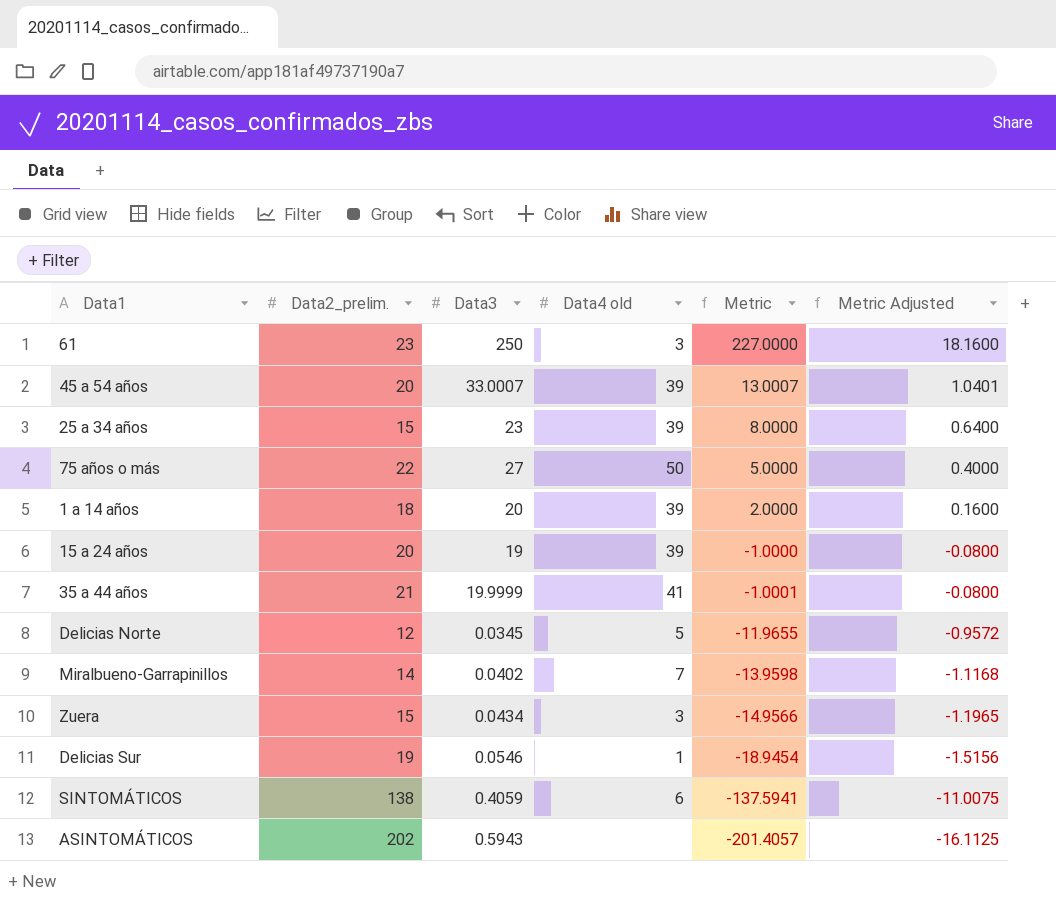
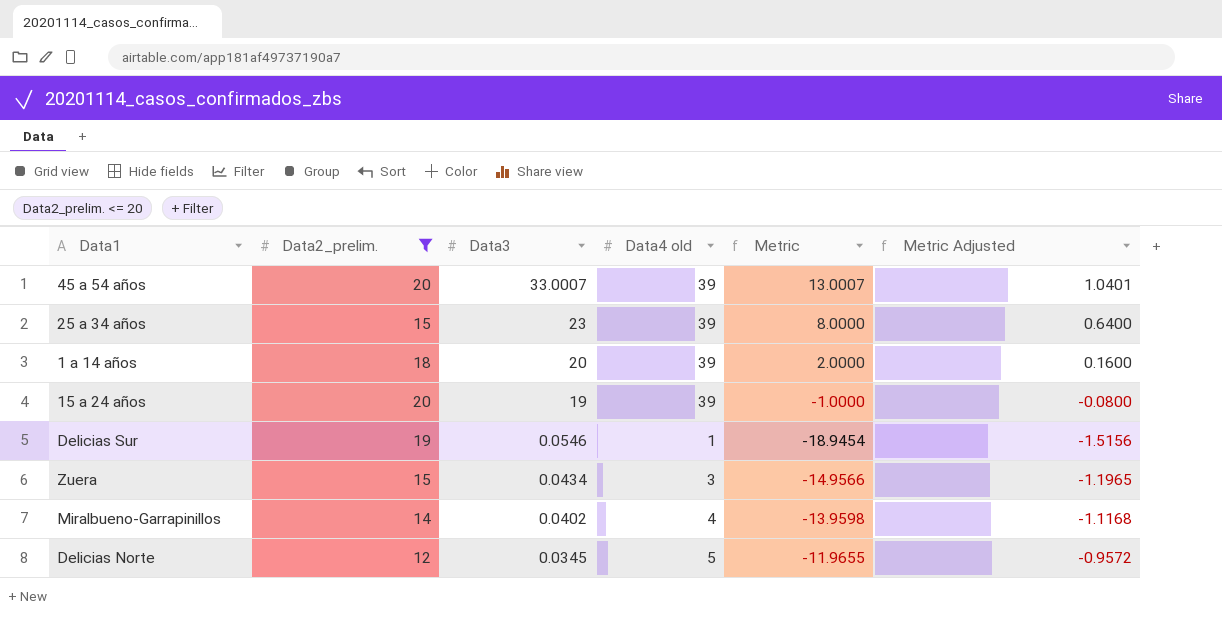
filter: none -> Data2_prelim. <= 20
row order: Metric descending -> Data3 descending
Miralbueno-Garrapinillos | Data4 old: 7 -> 4

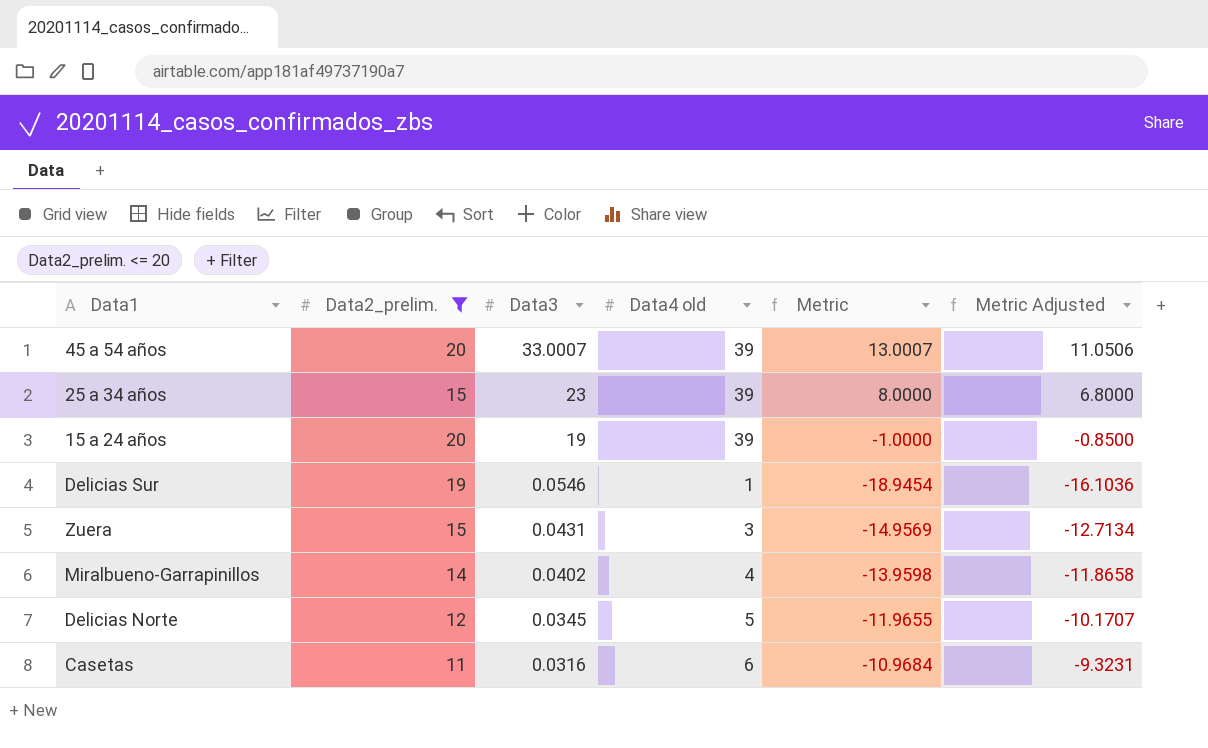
column Metric Adjusted | formula: [Metric] * 0.08 -> [Metric] * 0.85
row 1 a 14 años: 18 | 20 | 39 | 2.0000 | 0.1600 -> none
Zuera | Data3: 0.0434 -> 0.0431
Zuera | Metric: -14.9566 -> -14.9569
row Casetas: none -> 11 | 0.0316 | 6 | -10.9684 | -9.3231

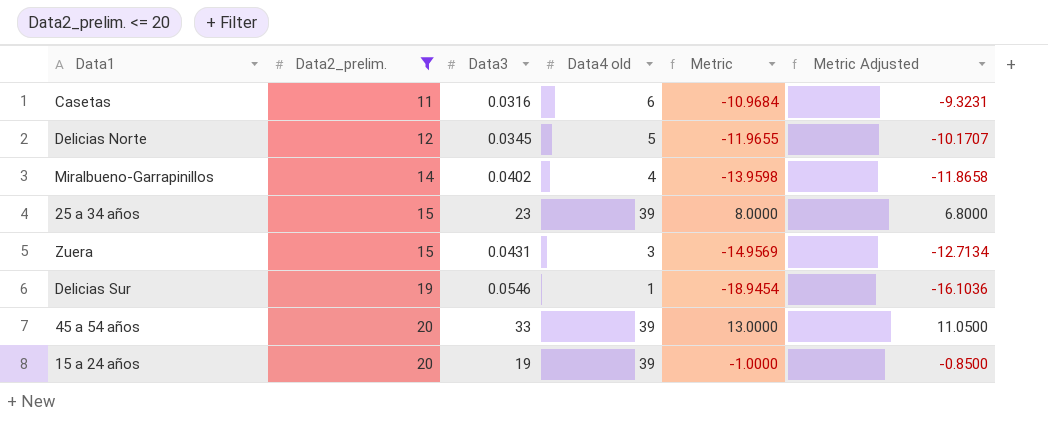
row order: Data3 descending -> Data2_prelim. ascending
45 a 54 años | Data3: 33.0007 -> 33
45 a 54 años | Metric: 13.0007 -> 13.0000
45 a 54 años | Metric Adjusted: 11.0506 -> 11.0500

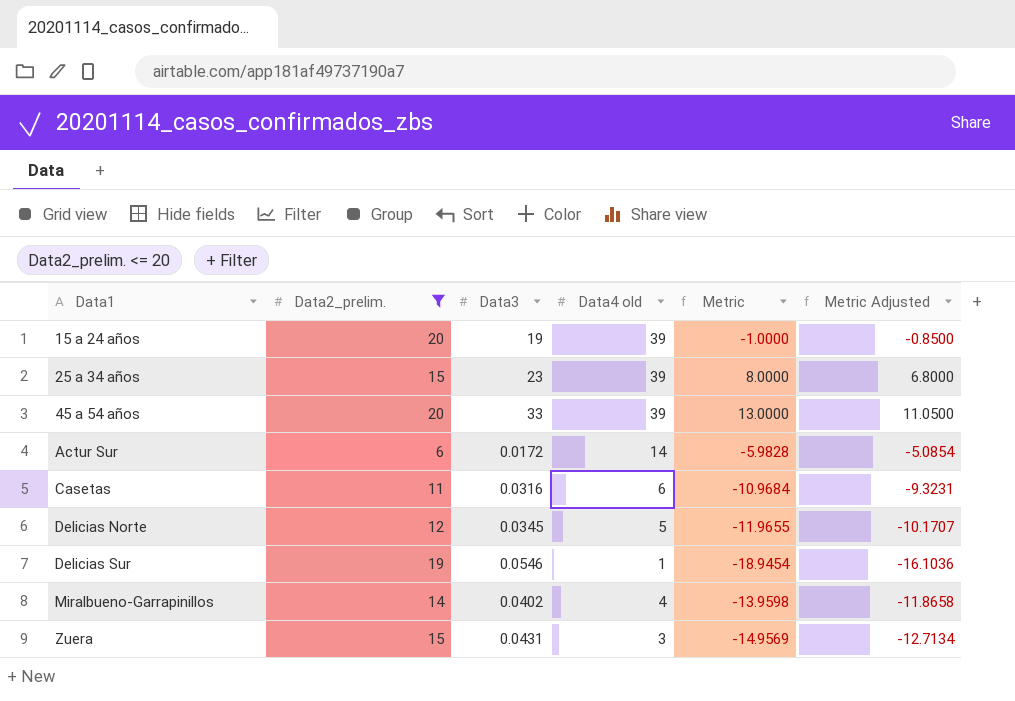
row order: Data2_prelim. ascending -> Data1 ascending
row Actur Sur: none -> 6 | 0.0172 | 14 | -5.9828 | -5.0854

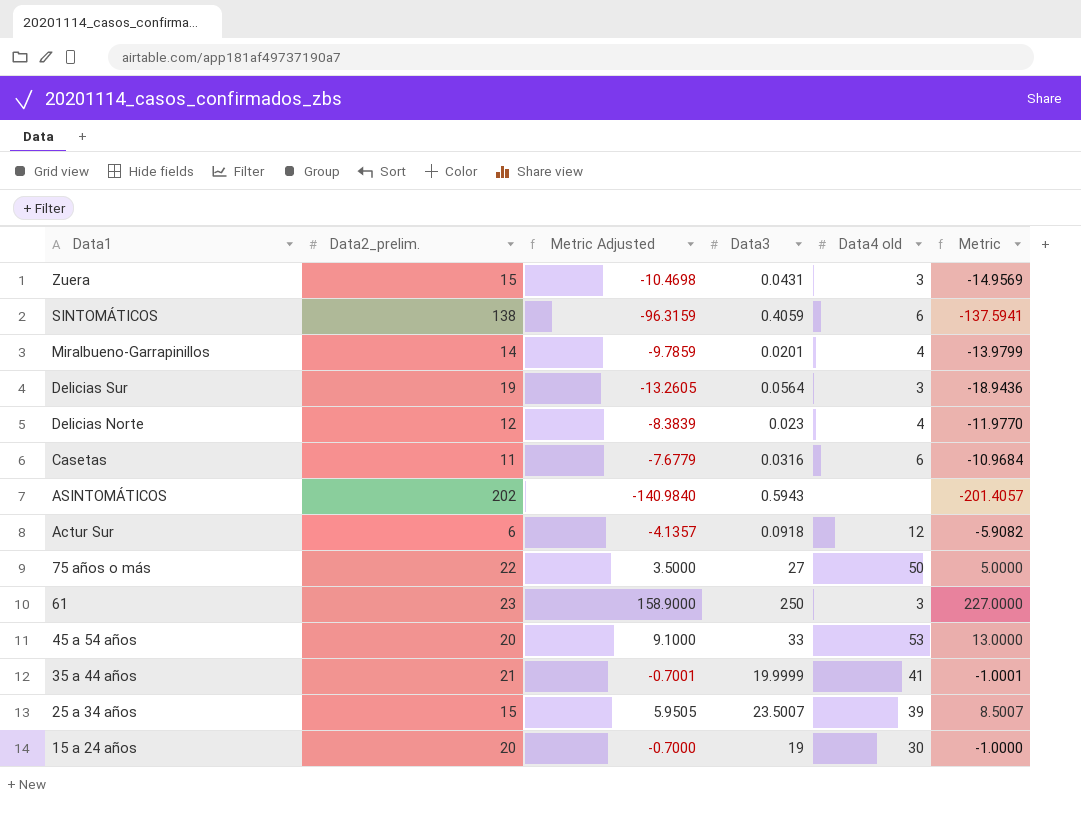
filter: Data2_prelim. <= 20 -> none
row order: Data1 ascending -> Data1 descending
column Metric Adjusted | formula: [Metric] * 0.85 -> [Metric] * 0.7
column Metric Adjusted | position: 6 -> 3
Miralbueno-Garrapinillos | Data3: 0.0402 -> 0.0201
Miralbueno-Garrapinillos | Metric: -13.9598 -> -13.9799
Delicias Sur | Data3: 0.0546 -> 0.0564
Delicias Sur | Data4 old: 1 -> 3
Delicias Sur | Metric: -18.9454 -> -18.9436
Delicias Norte | Data3: 0.0345 -> 0.023
Delicias Norte | Data4 old: 5 -> 4
Delicias Norte | Metric: -11.9655 -> -11.9770
Actur Sur | Data3: 0.0172 -> 0.0918
Actur Sur | Data4 old: 14 -> 12
Actur Sur | Metric: -5.9828 -> -5.9082
45 a 54 años | Data4 old: 39 -> 53
25 a 34 años | Data3: 23 -> 23.5007
25 a 34 años | Metric: 8.0000 -> 8.5007
15 a 24 años | Data4 old: 39 -> 30

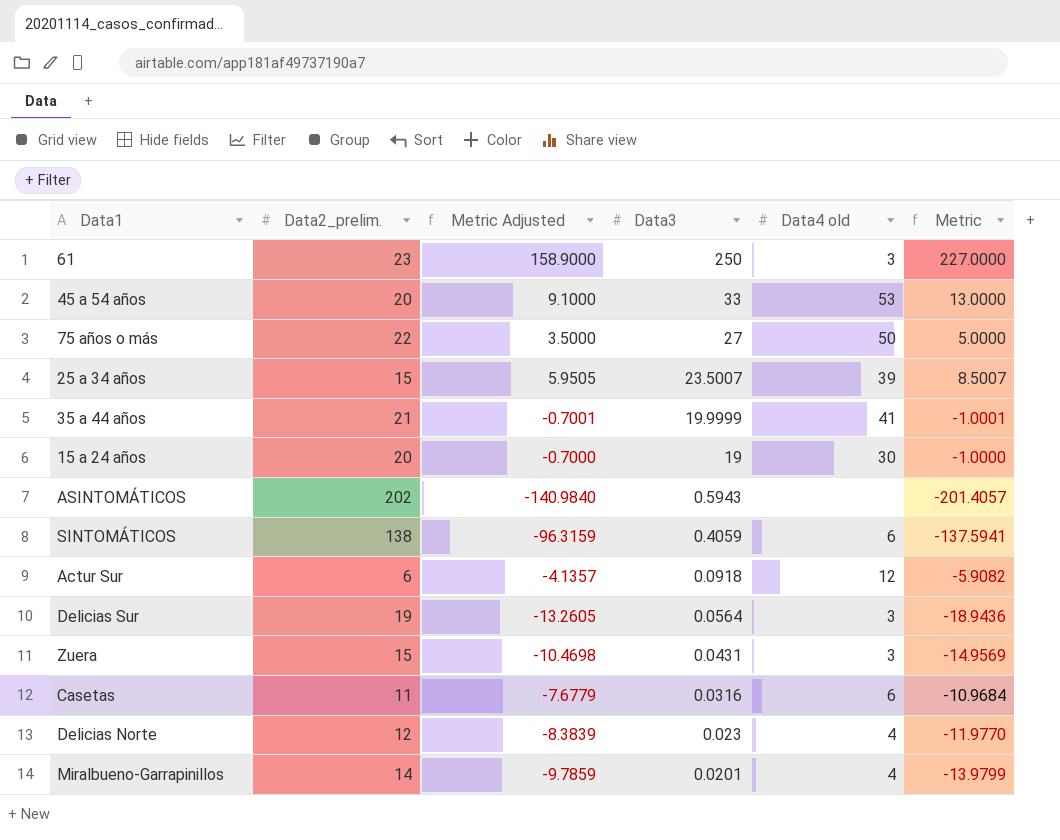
row order: Data1 descending -> Data3 descending

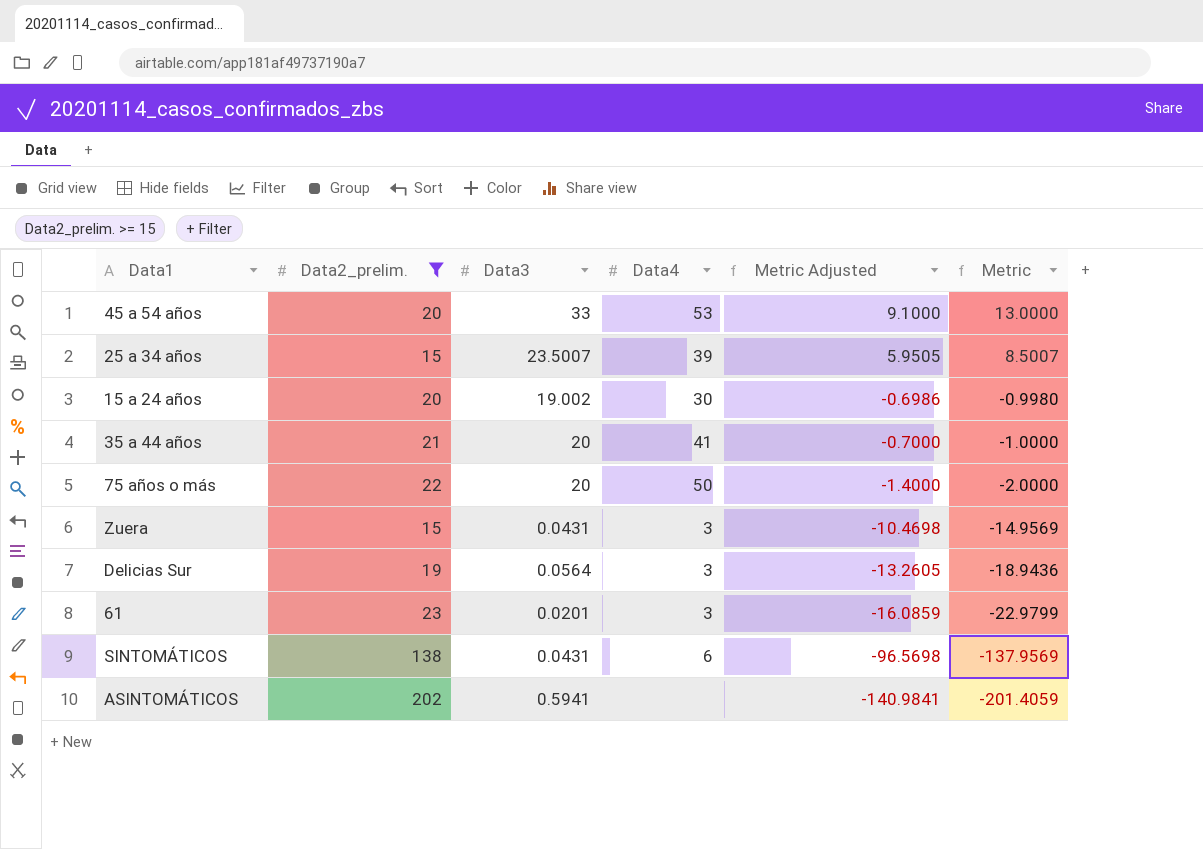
filter: none -> Data2_prelim. >= 15
row order: Data3 descending -> Metric Adjusted descending
column name: Data4 old -> Data4
column Metric Adjusted | position: 3 -> 5
15 a 24 años | Data3: 19 -> 19.002
15 a 24 años | Metric Adjusted: -0.7000 -> -0.6986
15 a 24 años | Metric: -1.0000 -> -0.9980
35 a 44 años | Data3: 19.9999 -> 20
35 a 44 años | Metric Adjusted: -0.7001 -> -0.7000
35 a 44 años | Metric: -1.0001 -> -1.0000
75 años o más | Data3: 27 -> 20
75 años o más | Metric Adjusted: 3.5000 -> -1.4000
75 años o más | Metric: 5.0000 -> -2.0000
61 | Data3: 250 -> 0.0201
61 | Metric Adjusted: 158.9000 -> -16.0859
61 | Metric: 227.0000 -> -22.9799
SINTOMÁTICOS | Data3: 0.4059 -> 0.0431
SINTOMÁTICOS | Metric Adjusted: -96.3159 -> -96.5698
SINTOMÁTICOS | Metric: -137.5941 -> -137.9569
ASINTOMÁTICOS | Data3: 0.5943 -> 0.5941
ASINTOMÁTICOS | Metric Adjusted: -140.9840 -> -140.9841
ASINTOMÁTICOS | Metric: -201.4057 -> -201.4059

